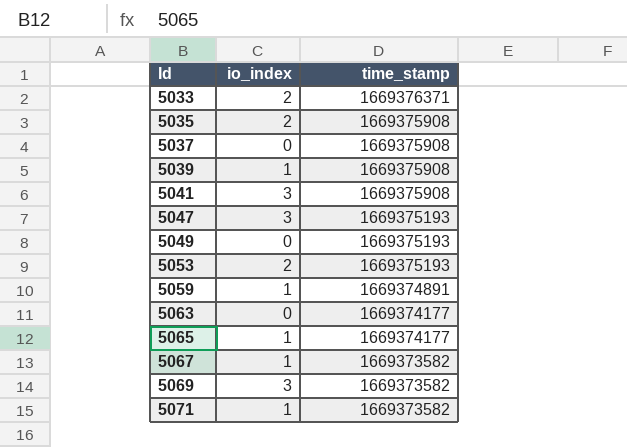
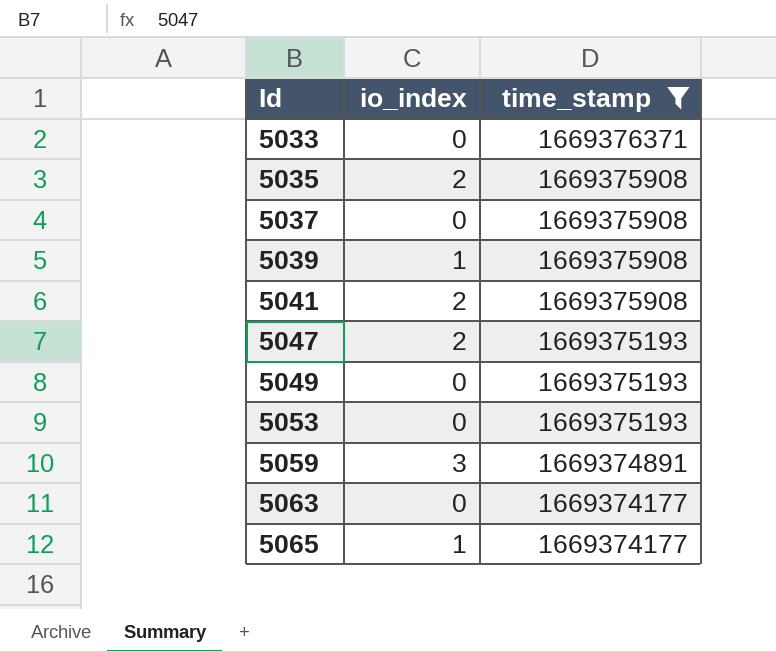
filter: none -> time_stamp != 1669373582
5033 | io_index: 2 -> 0
5041 | io_index: 3 -> 2
5047 | io_index: 3 -> 2
5053 | io_index: 2 -> 0
5059 | io_index: 1 -> 3

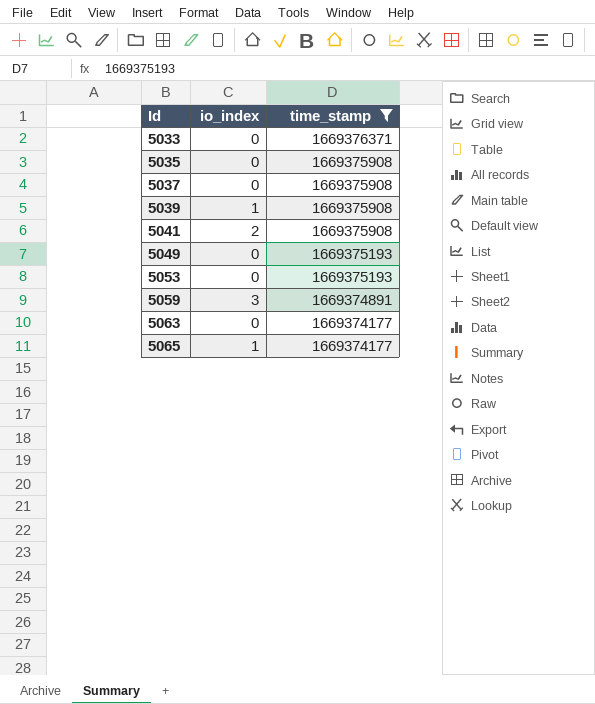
row 5047: 2 | 1669375193 -> none
5035 | io_index: 2 -> 0

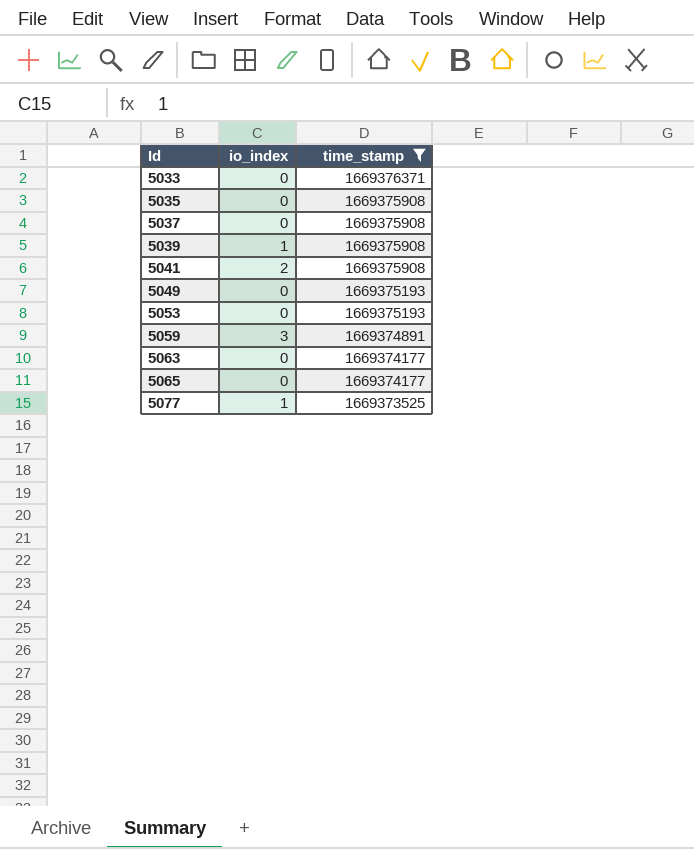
5065 | io_index: 1 -> 0
row 5077: none -> 1 | 1669373525

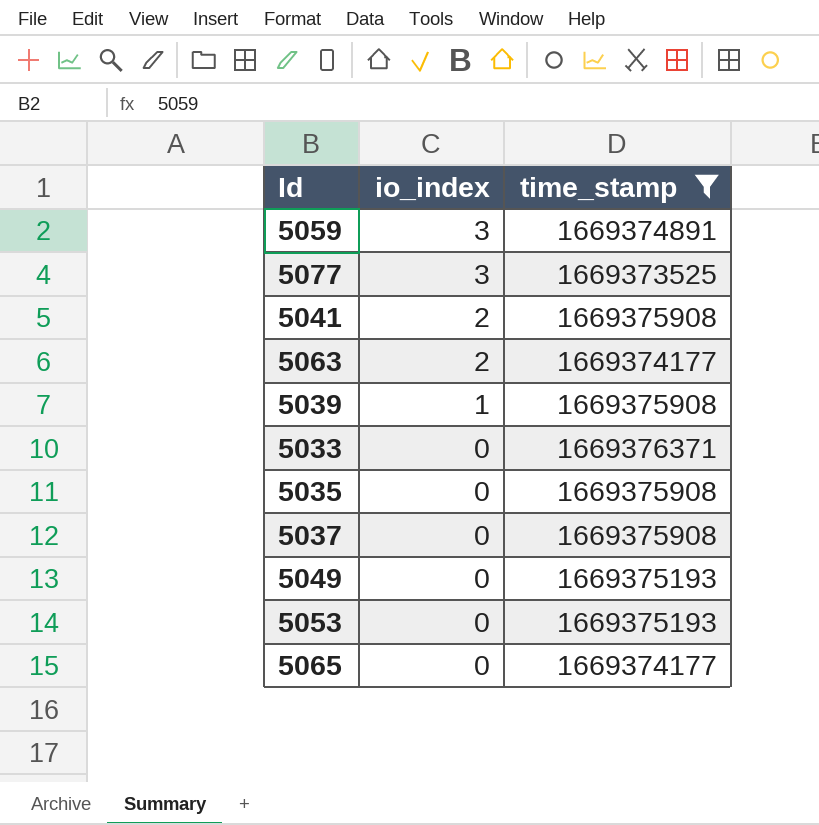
row order: Id ascending -> io_index descending
5077 | io_index: 1 -> 3
5063 | io_index: 0 -> 2

